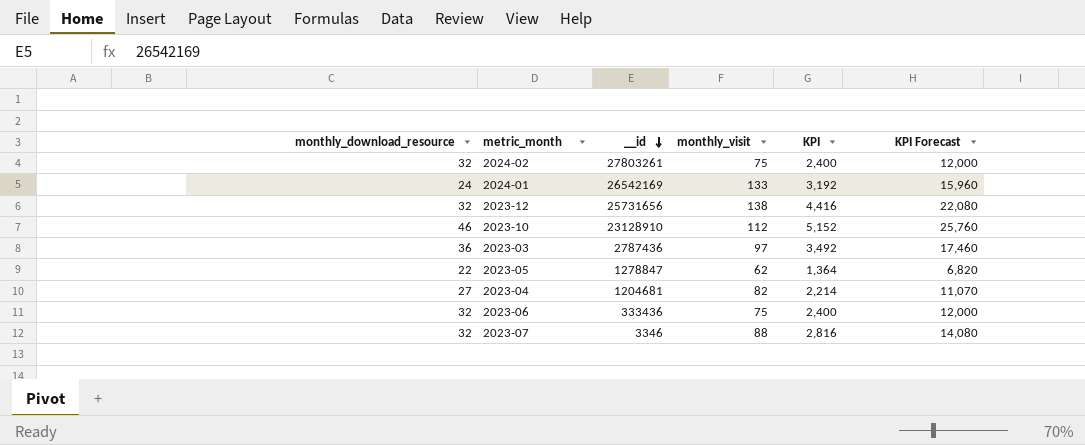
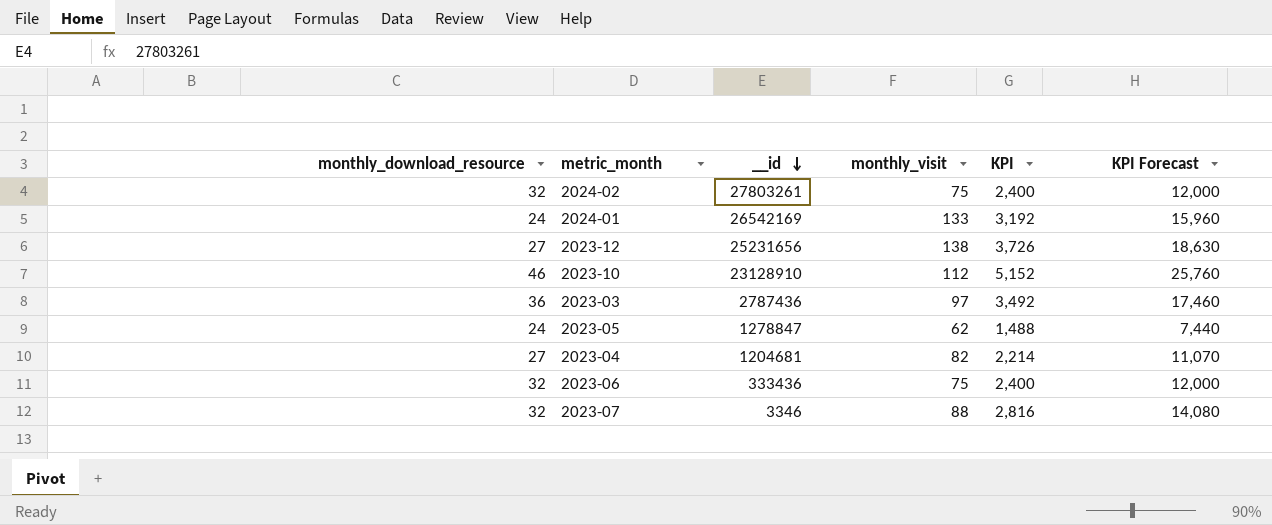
2023-12 | monthly_download_resource: 32 -> 27
2023-12 | __id: 25731656 -> 25231656
2023-12 | KPI: 4,416 -> 3,726
2023-12 | KPI Forecast: 22,080 -> 18,630
2023-05 | monthly_download_resource: 22 -> 24
2023-05 | KPI: 1,364 -> 1,488
2023-05 | KPI Forecast: 6,820 -> 7,440

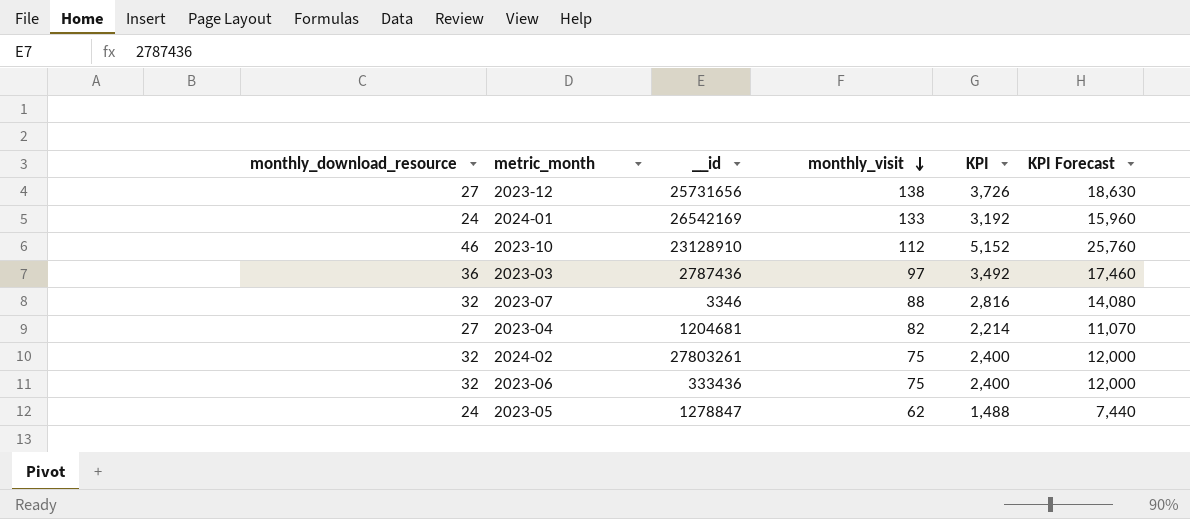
row order: __id descending -> monthly_visit descending
2023-12 | __id: 25231656 -> 25731656

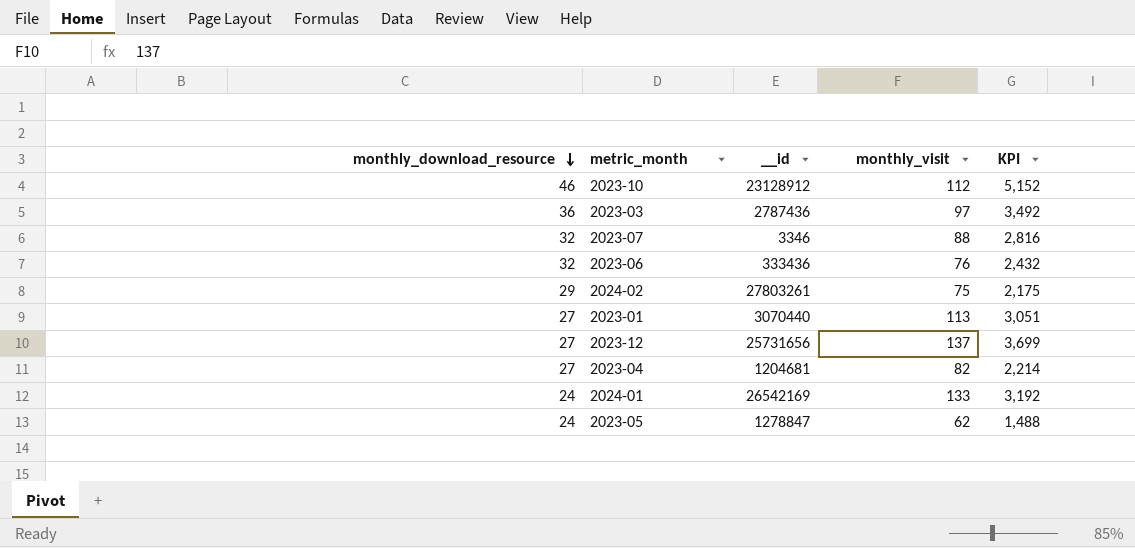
row order: monthly_visit descending -> monthly_download_resource descending
column KPI Forecast | formula: [KPI] * 5 -> none
2023-10 | __id: 23128910 -> 23128912
2023-06 | monthly_visit: 75 -> 76
2023-06 | KPI: 2,400 -> 2,432
2024-02 | monthly_download_resource: 32 -> 29
2024-02 | KPI: 2,400 -> 2,175
row 2023-01: none -> 27 | 3070440 | 113 | 3,051
2023-12 | monthly_visit: 138 -> 137
2023-12 | KPI: 3,726 -> 3,699

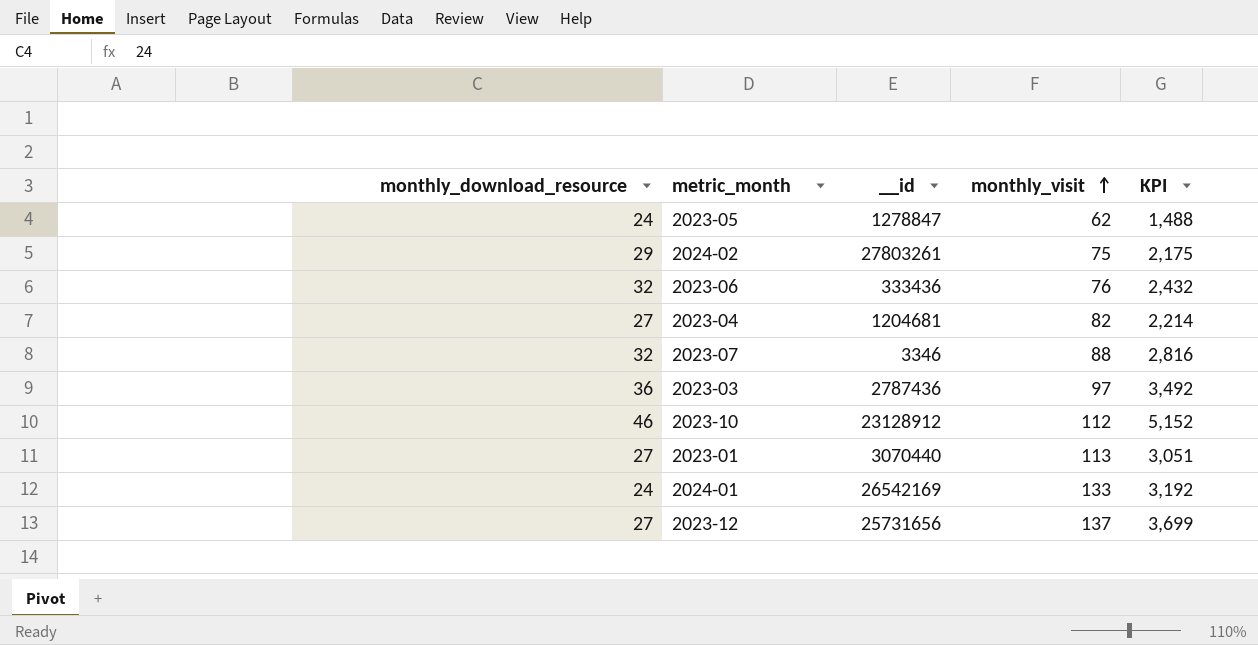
row order: monthly_download_resource descending -> monthly_visit ascending

